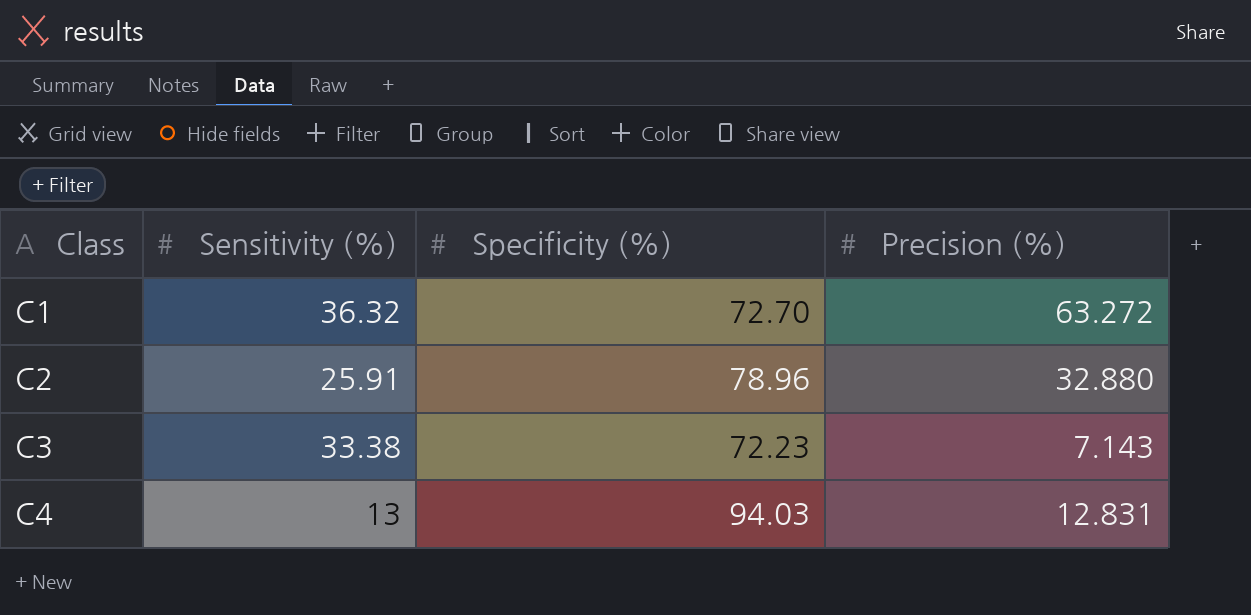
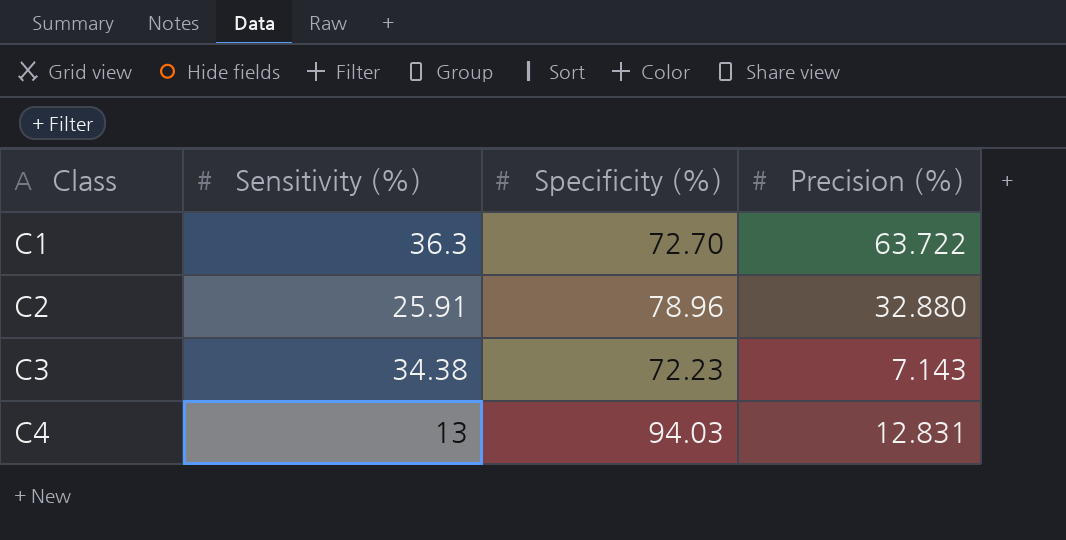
C1 | Sensitivity (%): 36.32 -> 36.3
C1 | Precision (%): 63.272 -> 63.722
C3 | Sensitivity (%): 33.38 -> 34.38

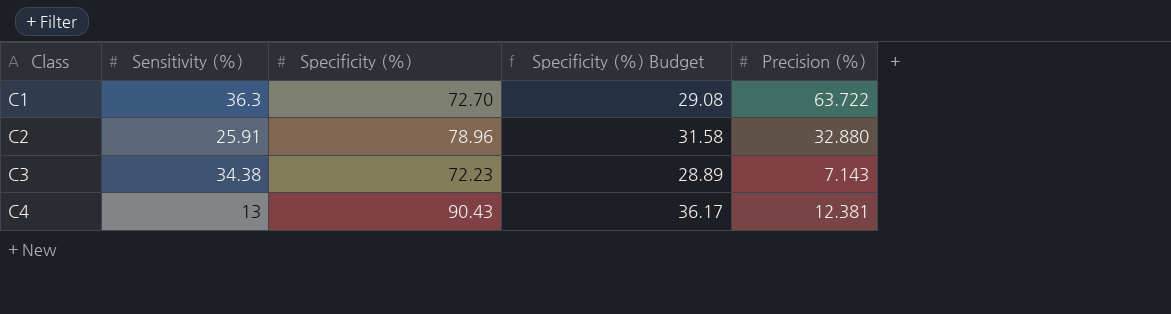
column Specificity (%) Budget | formula: none -> [Specificity (%)] * 0.4
C4 | Specificity (%): 94.03 -> 90.43
C4 | Precision (%): 12.831 -> 12.381

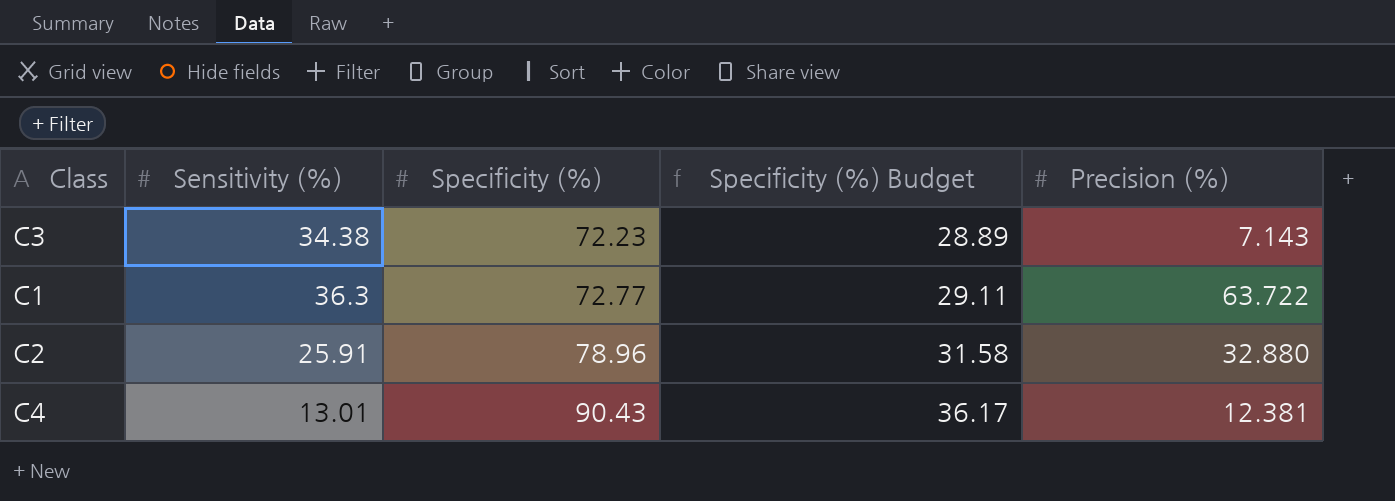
row order: Class ascending -> Specificity (%) ascending
C1 | Specificity (%): 72.70 -> 72.77
C1 | Specificity (%) Budget: 29.08 -> 29.11
C4 | Sensitivity (%): 13 -> 13.01

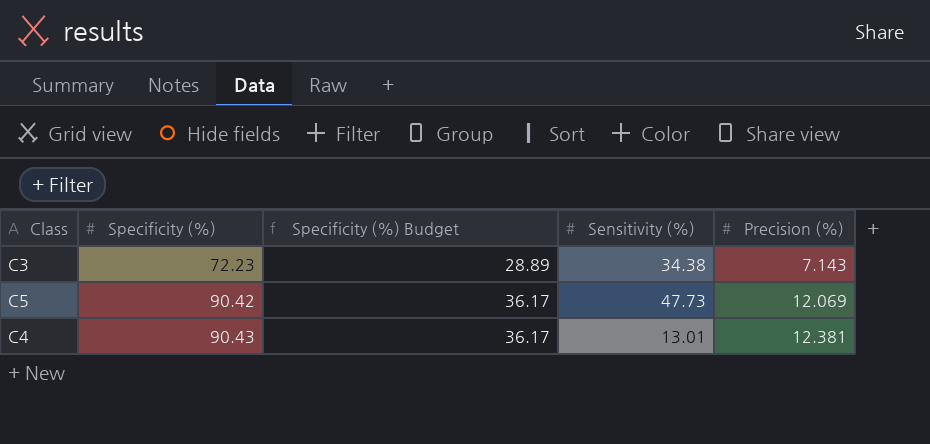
column Sensitivity (%) | position: 2 -> 4
row C1: 36.3 | 72.77 | 29.11 | 63.722 -> none
row C2: 25.91 | 78.96 | 31.58 | 32.880 -> none
row C5: none -> 90.42 | 36.17 | 47.73 | 12.069

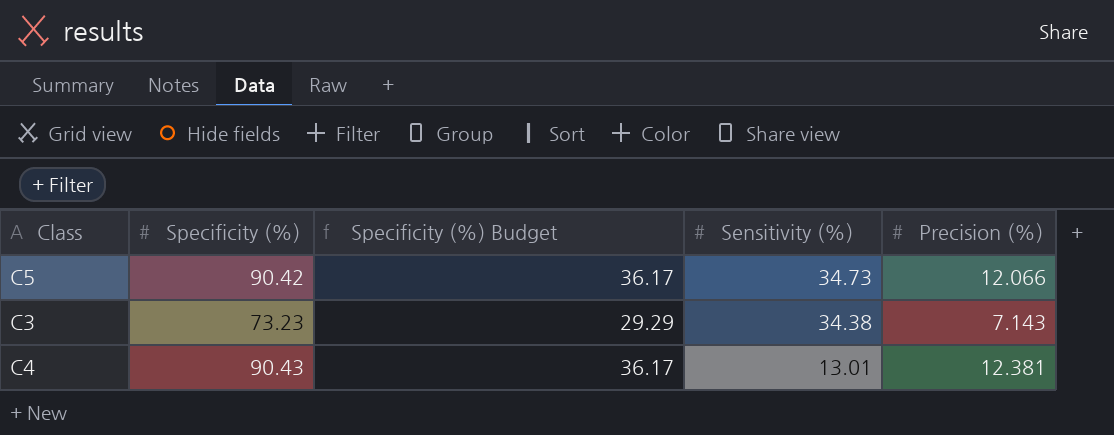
row order: Specificity (%) ascending -> Sensitivity (%) descending
C5 | Sensitivity (%): 47.73 -> 34.73
C5 | Precision (%): 12.069 -> 12.066
C3 | Specificity (%): 72.23 -> 73.23
C3 | Specificity (%) Budget: 28.89 -> 29.29

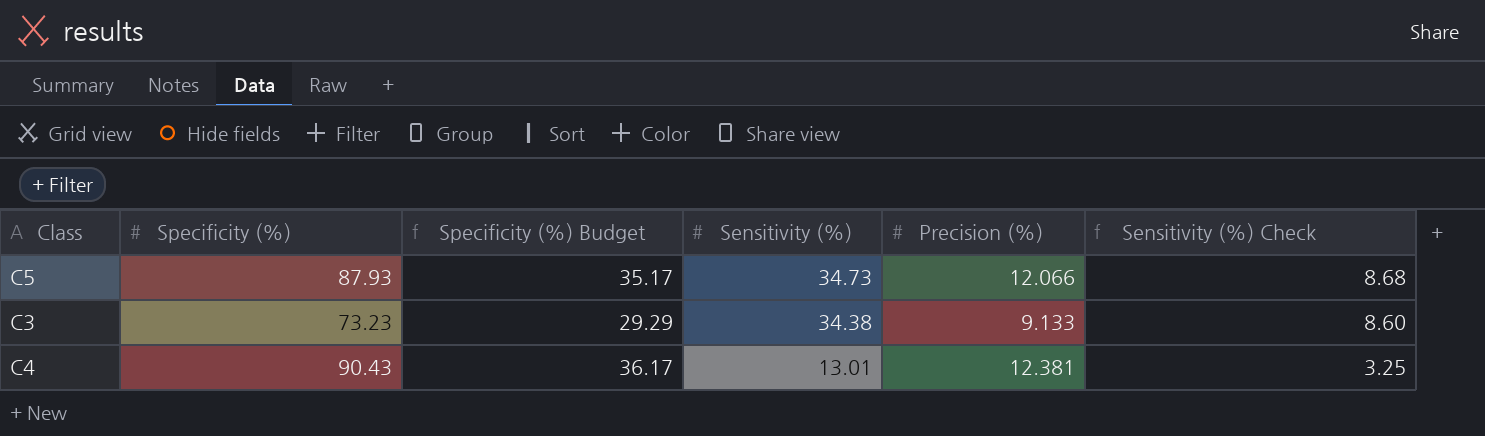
column Sensitivity (%) Check | formula: none -> [Sensitivity (%)] * 0.25
C5 | Specificity (%): 90.42 -> 87.93
C5 | Specificity (%) Budget: 36.17 -> 35.17
C3 | Precision (%): 7.143 -> 9.133

